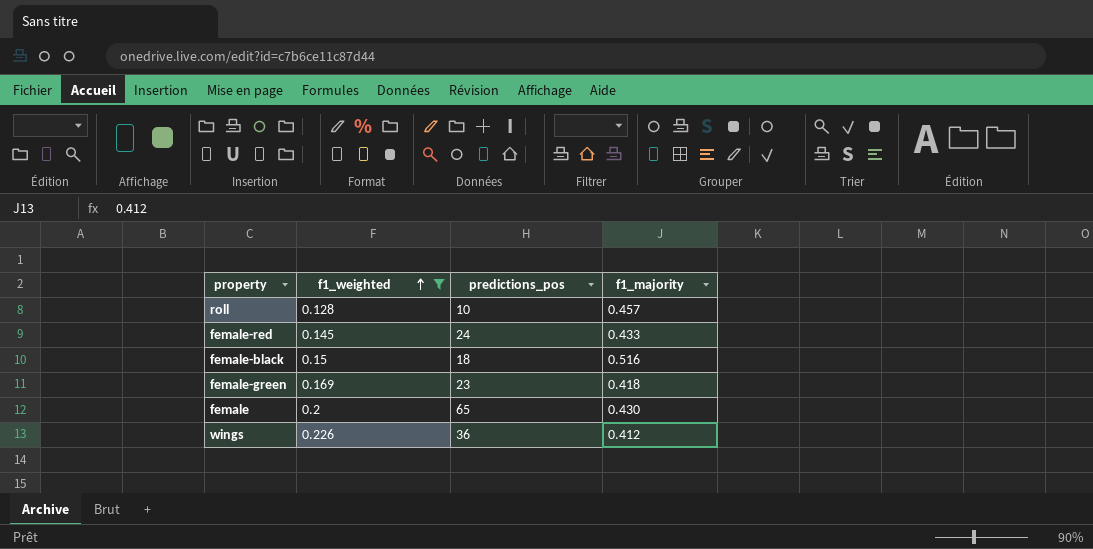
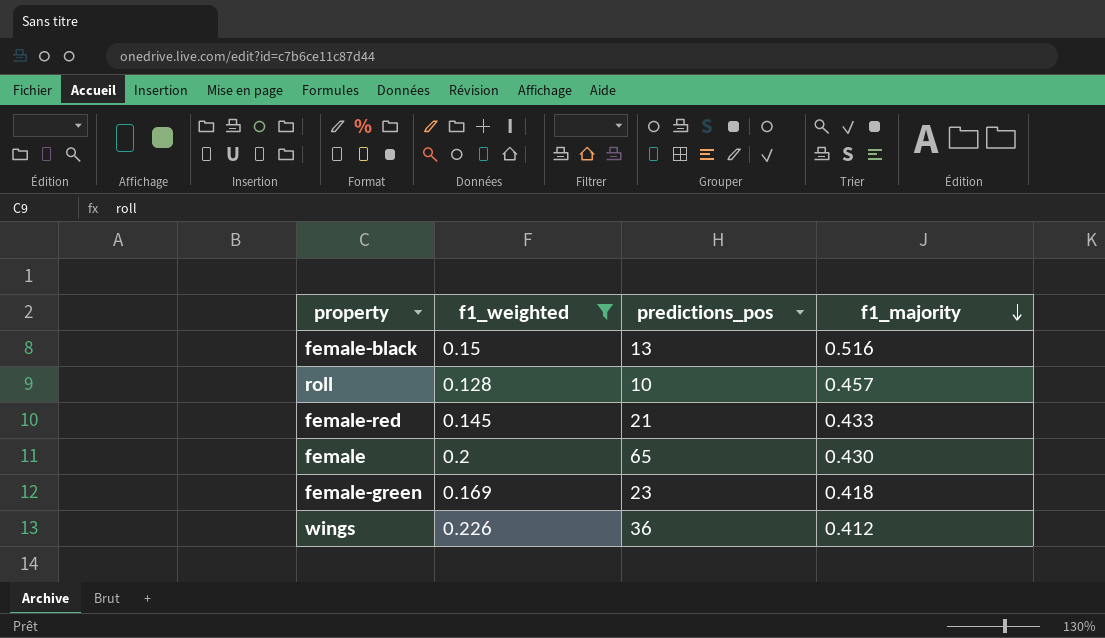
row order: f1_weighted ascending -> f1_majority descending
female-black | predictions_pos: 18 -> 13
female-red | predictions_pos: 24 -> 21

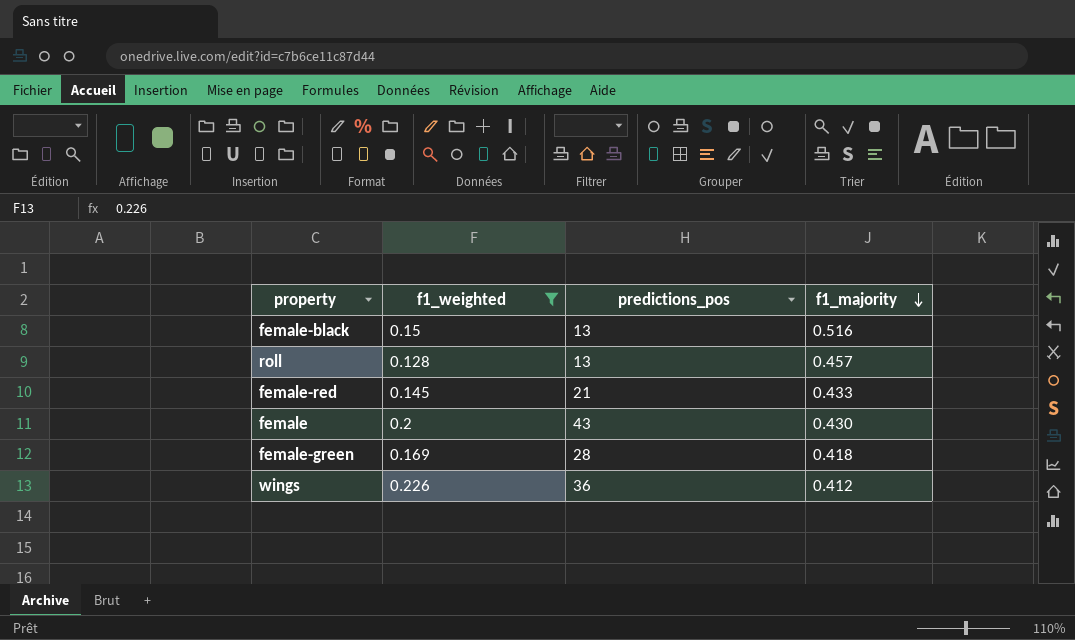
roll | predictions_pos: 10 -> 13
female | predictions_pos: 65 -> 43
female-green | predictions_pos: 23 -> 28

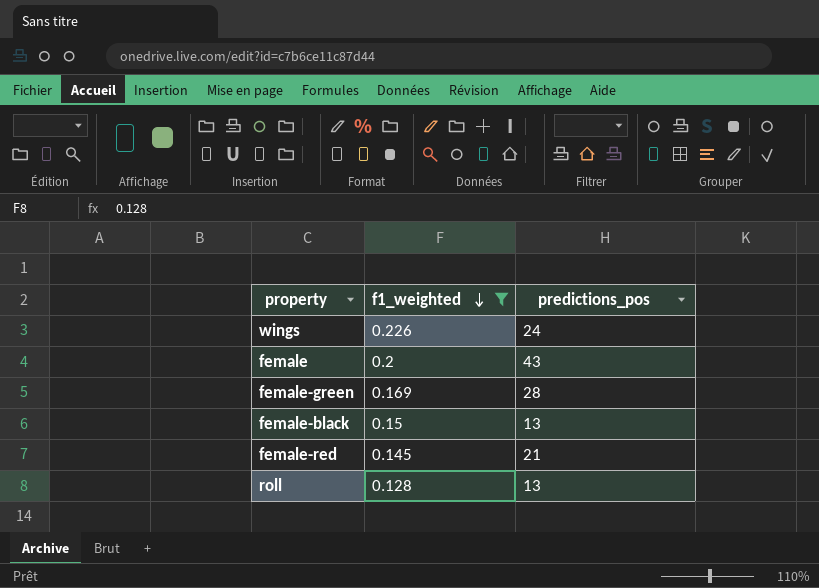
row order: f1_majority descending -> f1_weighted descending
column f1_majority | position: 4 -> none
wings | predictions_pos: 36 -> 24

